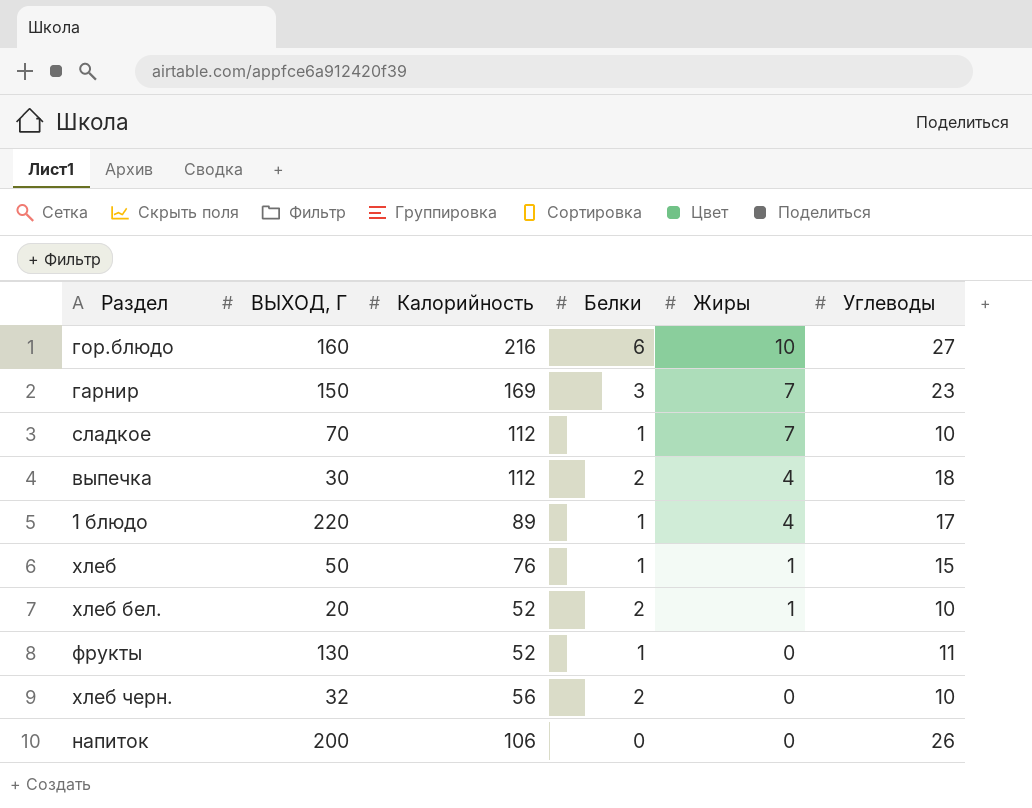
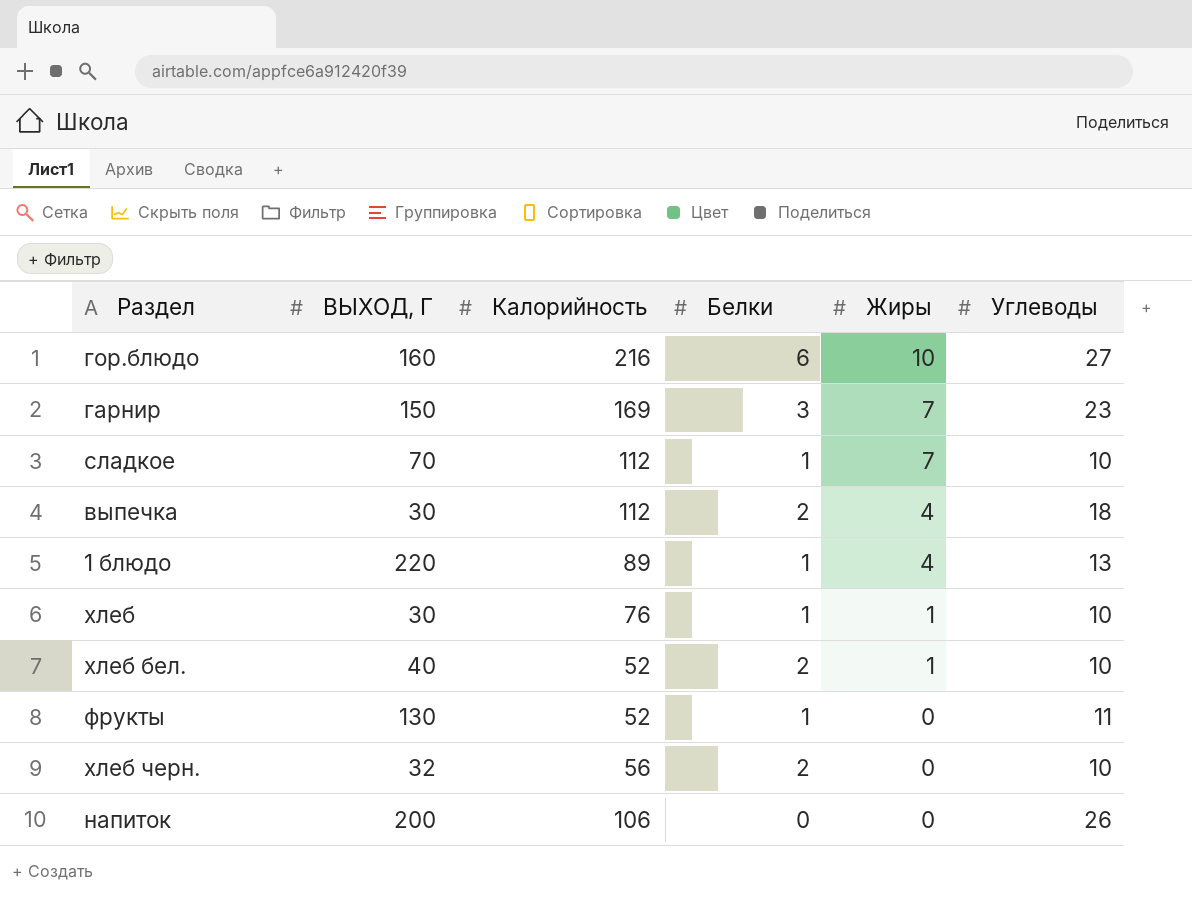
1 блюдо | Углеводы: 17 -> 13
хлеб | ВЫХОД, Г: 50 -> 30
хлеб | Углеводы: 15 -> 10
хлеб бел. | ВЫХОД, Г: 20 -> 40

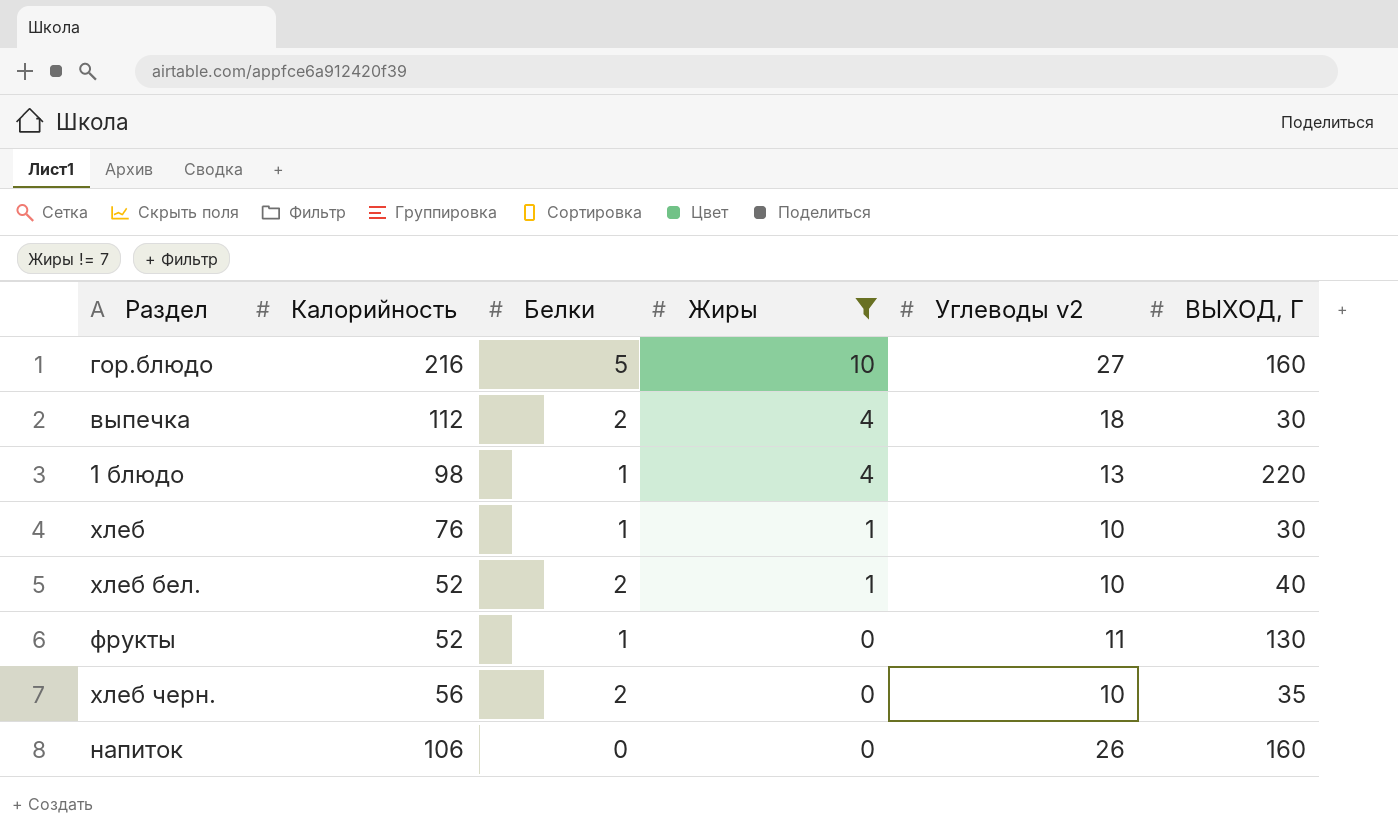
filter: none -> Жиры != 7
column name: Углеводы -> Углеводы v2
column ВЫХОД, Г | position: 2 -> 6
гор.блюдо | Белки: 6 -> 5
1 блюдо | Калорийность: 89 -> 98
хлеб черн. | ВЫХОД, Г: 32 -> 35
напиток | ВЫХОД, Г: 200 -> 160

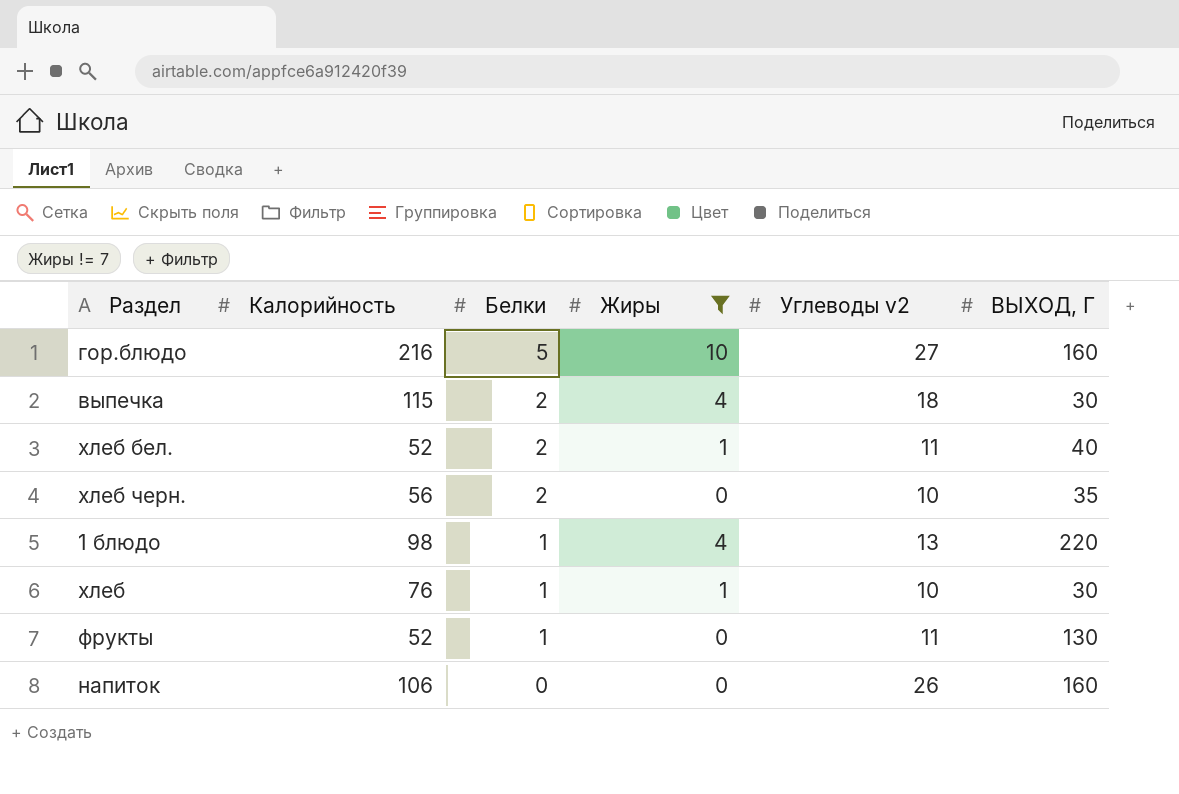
row order: Жиры descending -> Белки descending
выпечка | Калорийность: 112 -> 115
хлеб бел. | Углеводы v2: 10 -> 11

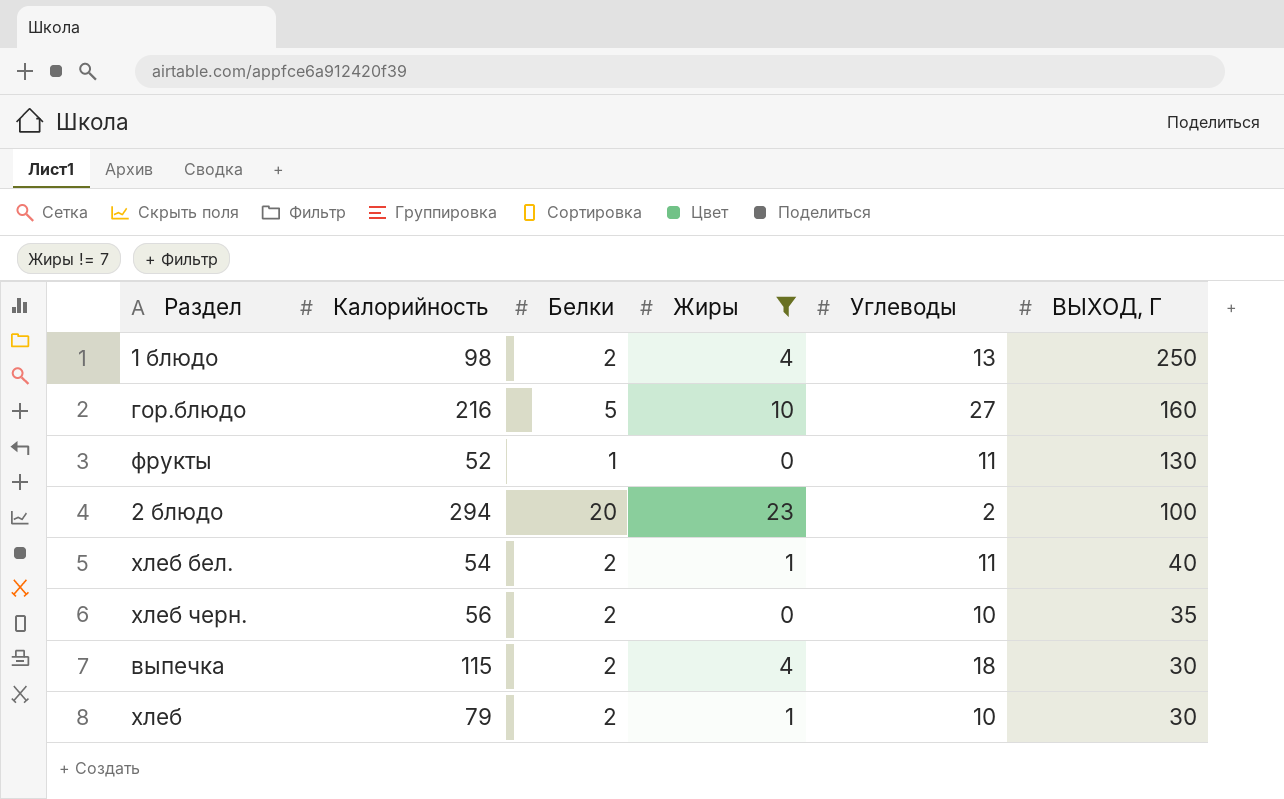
row order: Белки descending -> ВЫХОД, Г descending
column name: Углеводы v2 -> Углеводы
row напиток: 106 | 0 | 0 | 26 | 160 -> none
1 блюдо | Белки: 1 -> 2
1 блюдо | ВЫХОД, Г: 220 -> 250
row 2 блюдо: none -> 294 | 20 | 23 | 2 | 100
хлеб бел. | Калорийность: 52 -> 54
хлеб | Калорийность: 76 -> 79
хлеб | Белки: 1 -> 2

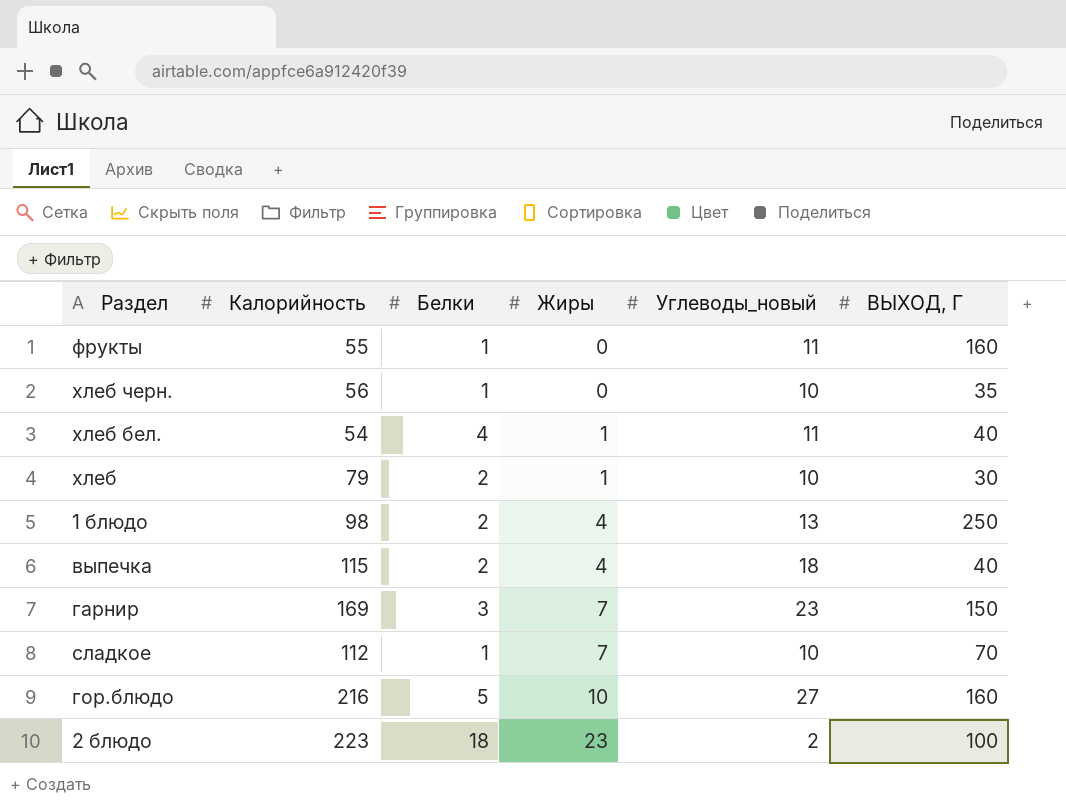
filter: Жиры != 7 -> none
row order: ВЫХОД, Г descending -> Жиры ascending
column name: Углеводы -> Углеводы_новый
фрукты | Калорийность: 52 -> 55
фрукты | ВЫХОД, Г: 130 -> 160
хлеб черн. | Белки: 2 -> 1
хлеб бел. | Белки: 2 -> 4
выпечка | ВЫХОД, Г: 30 -> 40
2 блюдо | Калорийность: 294 -> 223
2 блюдо | Белки: 20 -> 18

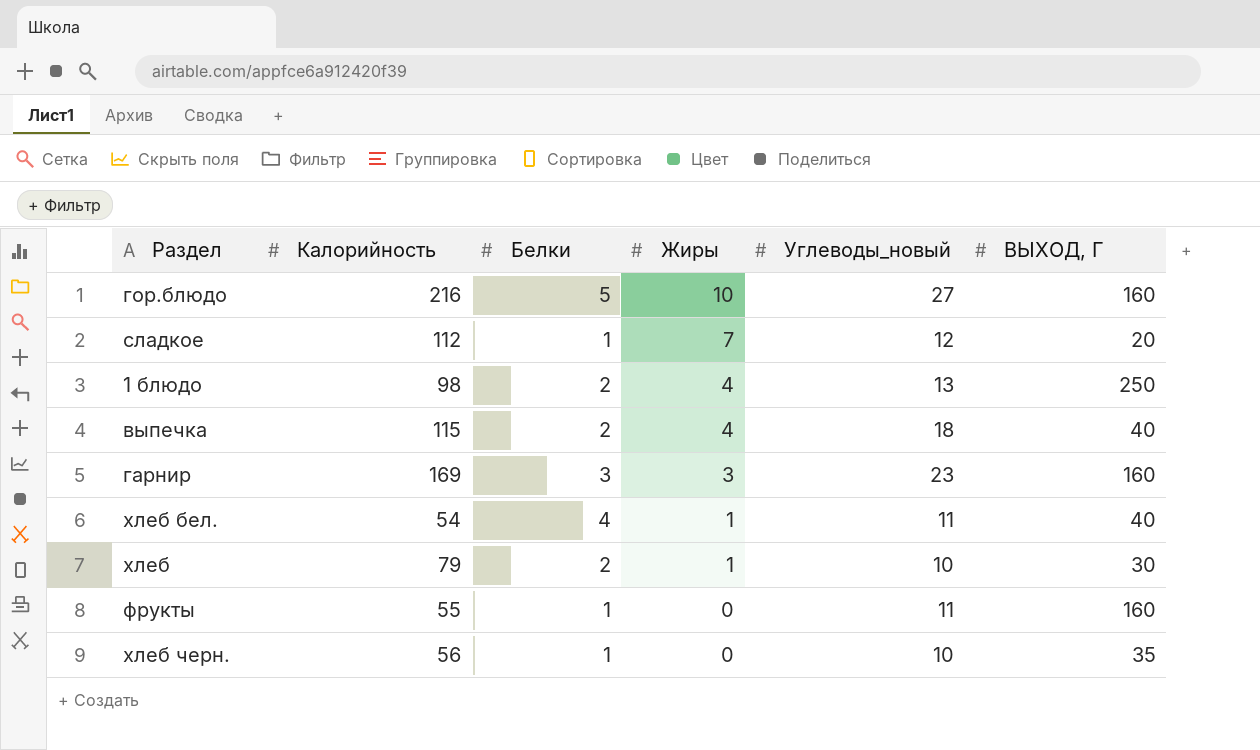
row order: Жиры ascending -> Жиры descending
row 2 блюдо: 223 | 18 | 23 | 2 | 100 -> none
сладкое | Углеводы_новый: 10 -> 12
сладкое | ВЫХОД, Г: 70 -> 20
гарнир | Жиры: 7 -> 3
гарнир | ВЫХОД, Г: 150 -> 160

